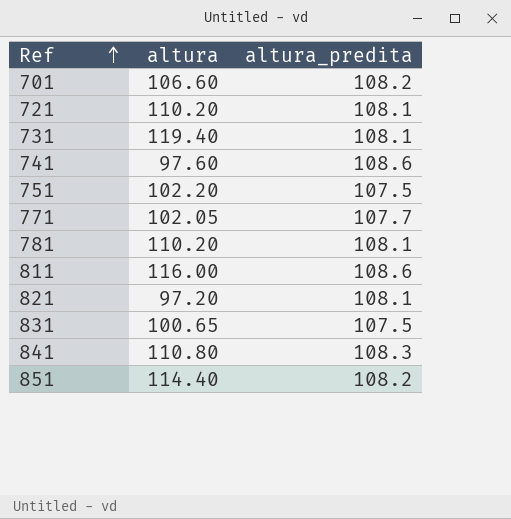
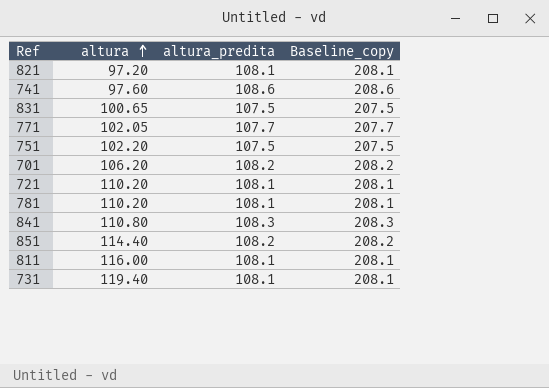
row order: Ref ascending -> altura ascending
column Baseline_copy | formula: none -> [altura_predita] + 100
701 | altura: 106.60 -> 106.20
811 | altura_predita: 108.6 -> 108.1

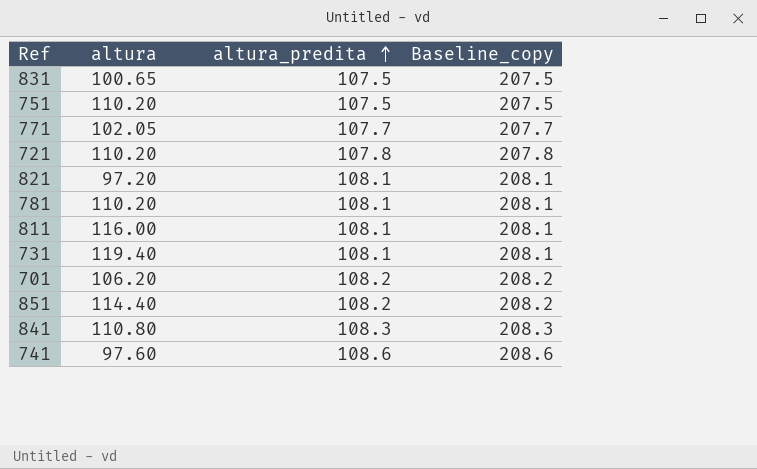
row order: altura ascending -> altura_predita ascending
751 | altura: 102.20 -> 110.20
721 | altura_predita: 108.1 -> 107.8
721 | Baseline_copy: 208.1 -> 207.8

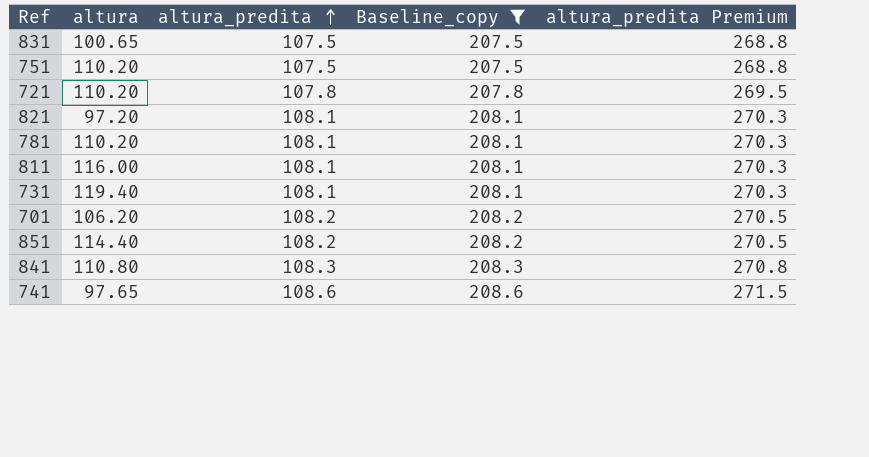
filter: none -> Baseline_copy != 207.7
column altura_predita Premium | formula: none -> [altura_predita] * 2.5
741 | altura: 97.60 -> 97.65

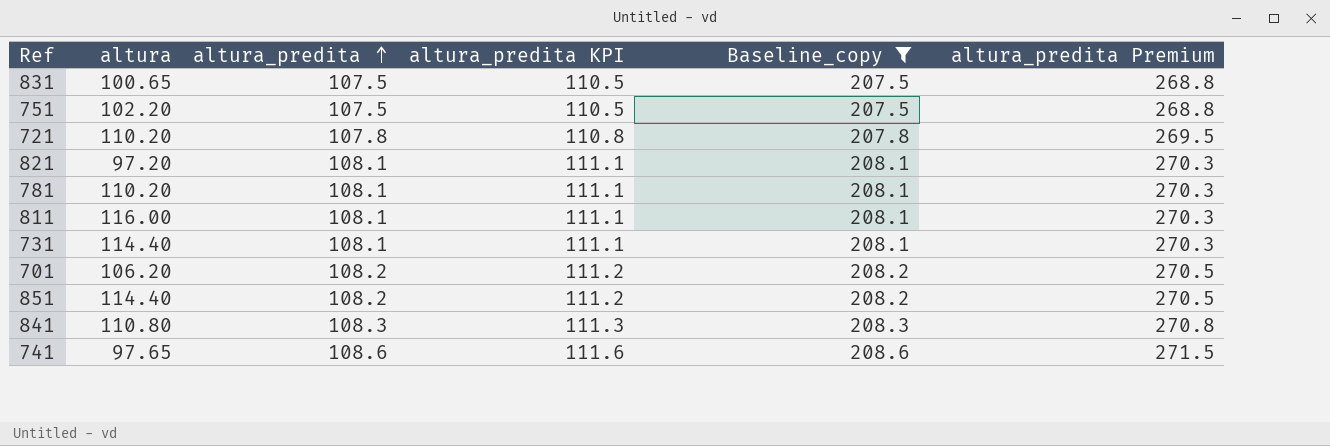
column altura_predita KPI | formula: none -> [altura_predita] + 3
751 | altura: 110.20 -> 102.20
731 | altura: 119.40 -> 114.40

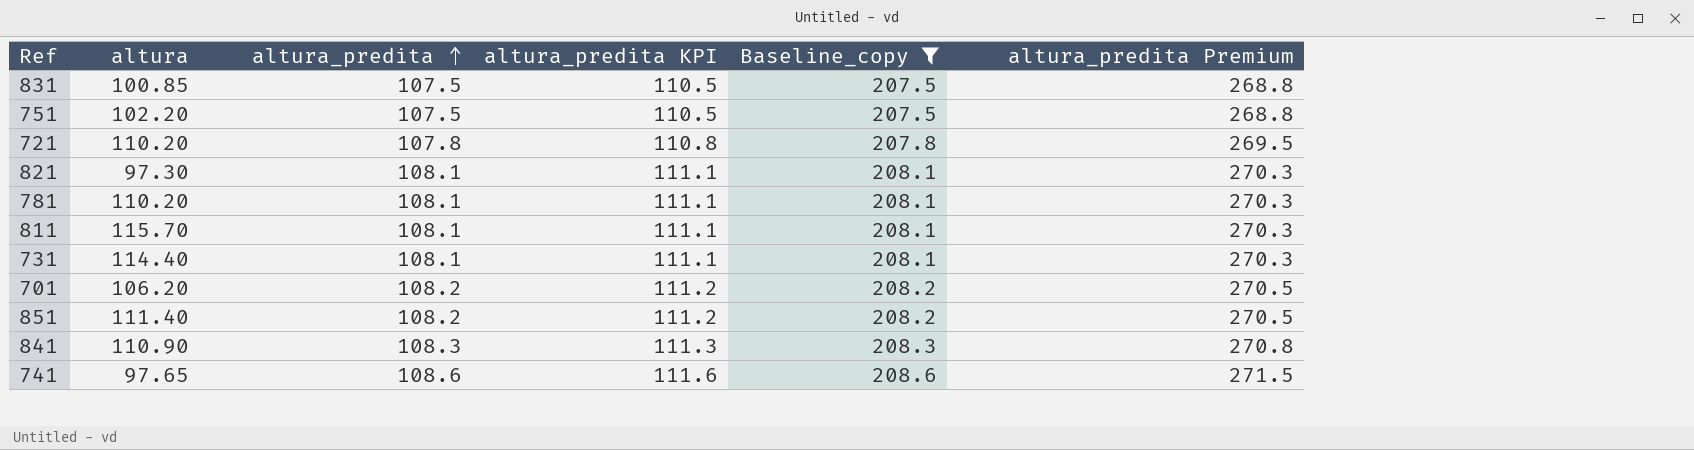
831 | altura: 100.65 -> 100.85
821 | altura: 97.20 -> 97.30
811 | altura: 116.00 -> 115.70
851 | altura: 114.40 -> 111.40
841 | altura: 110.80 -> 110.90

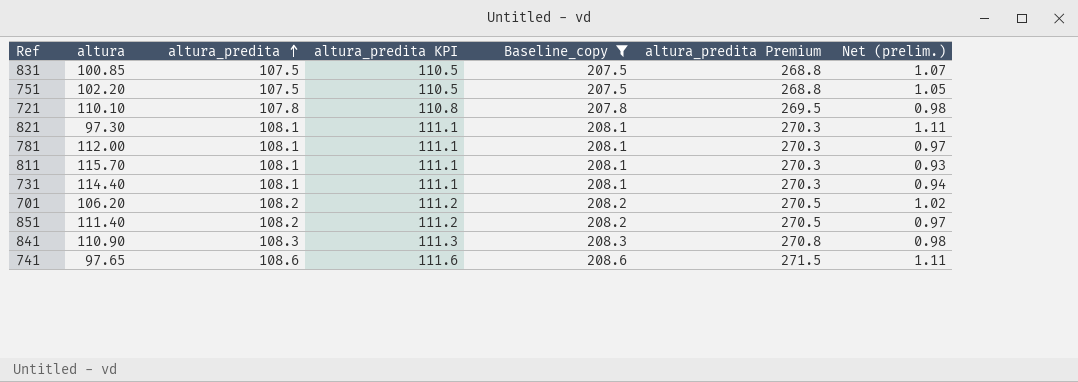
column Net (prelim.) | formula: none -> [altura_predita] / [altura]
721 | altura: 110.20 -> 110.10
781 | altura: 110.20 -> 112.00

